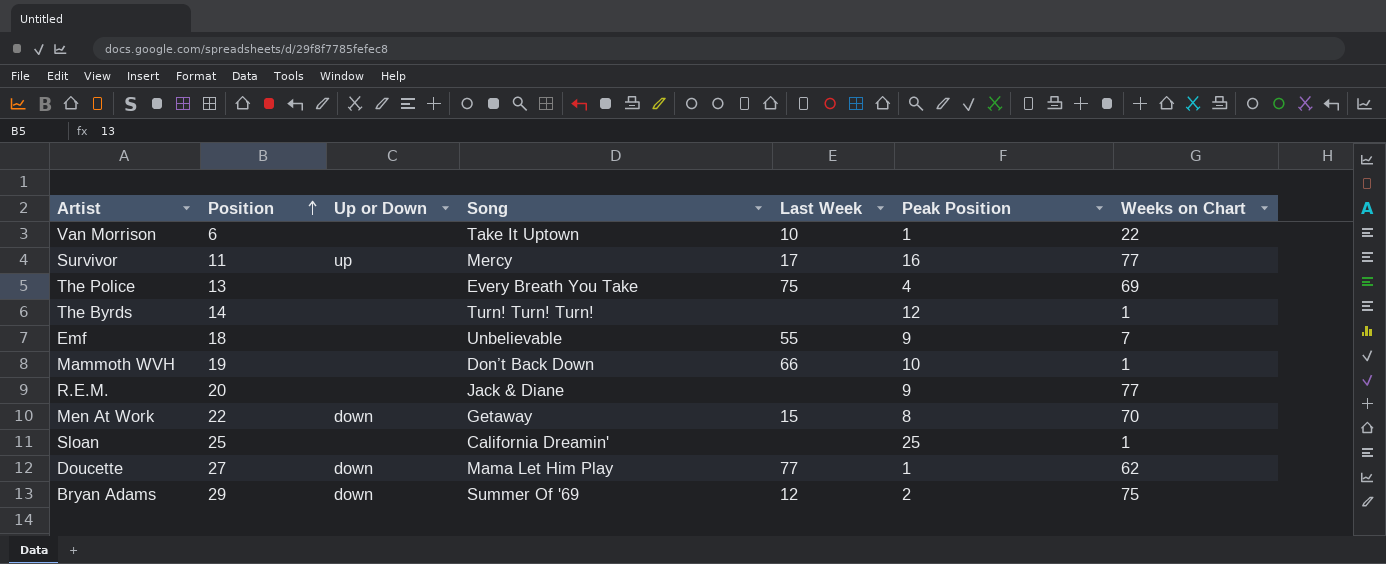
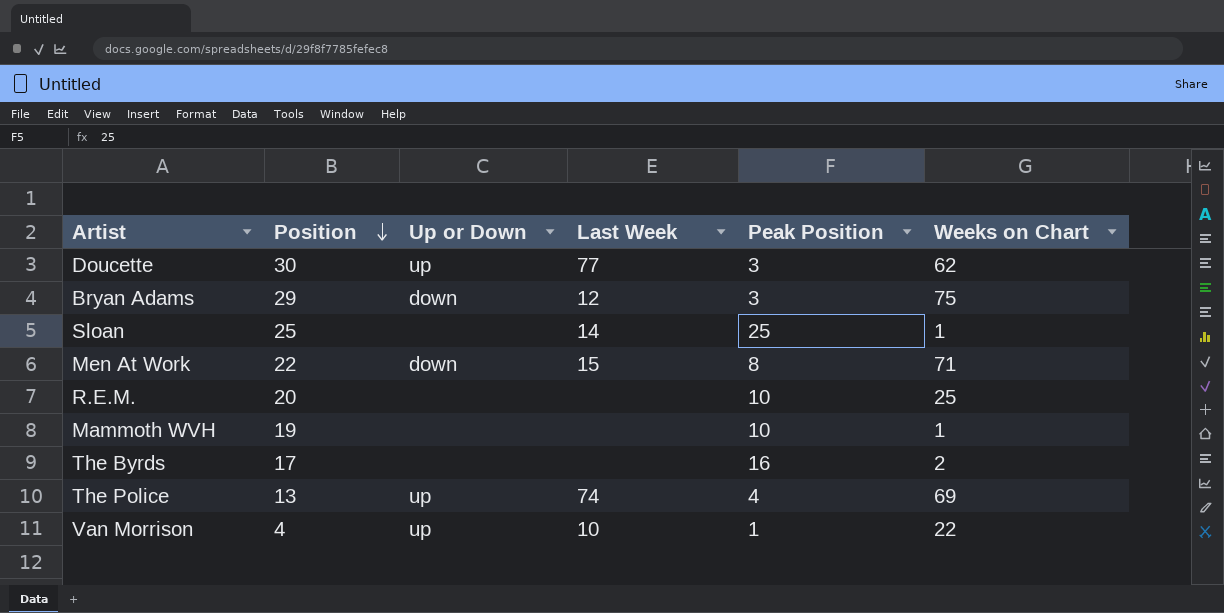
row order: Position ascending -> Position descending
column Song | position: 4 -> none
row Survivor: 11 | up | Mercy | 17 | 16 | 77 -> none
row Emf: 18 | none | Unbelievable | 55 | 9 | 7 -> none
Doucette | Position: 27 -> 30
Doucette | Up or Down: down -> up
Doucette | Peak Position: 1 -> 3
Bryan Adams | Peak Position: 2 -> 3
Sloan | Last Week: none -> 14
Men At Work | Weeks on Chart: 70 -> 71
R.E.M. | Peak Position: 9 -> 10
R.E.M. | Weeks on Chart: 77 -> 25
Mammoth WVH | Last Week: 66 -> none
The Byrds | Position: 14 -> 17
The Byrds | Peak Position: 12 -> 16
The Byrds | Weeks on Chart: 1 -> 2
The Police | Up or Down: none -> up
The Police | Last Week: 75 -> 74
Van Morrison | Position: 6 -> 4
Van Morrison | Up or Down: none -> up

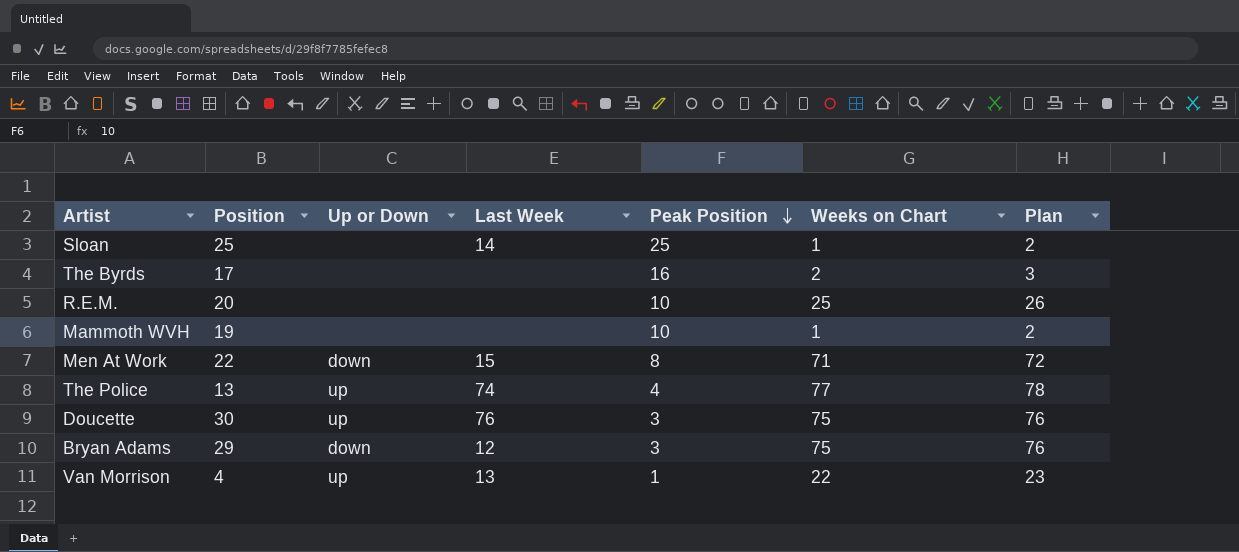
row order: Position descending -> Peak Position descending
column Plan | formula: none -> [Weeks on Chart] + 1
The Police | Weeks on Chart: 69 -> 77
Doucette | Last Week: 77 -> 76
Doucette | Weeks on Chart: 62 -> 75
Van Morrison | Last Week: 10 -> 13

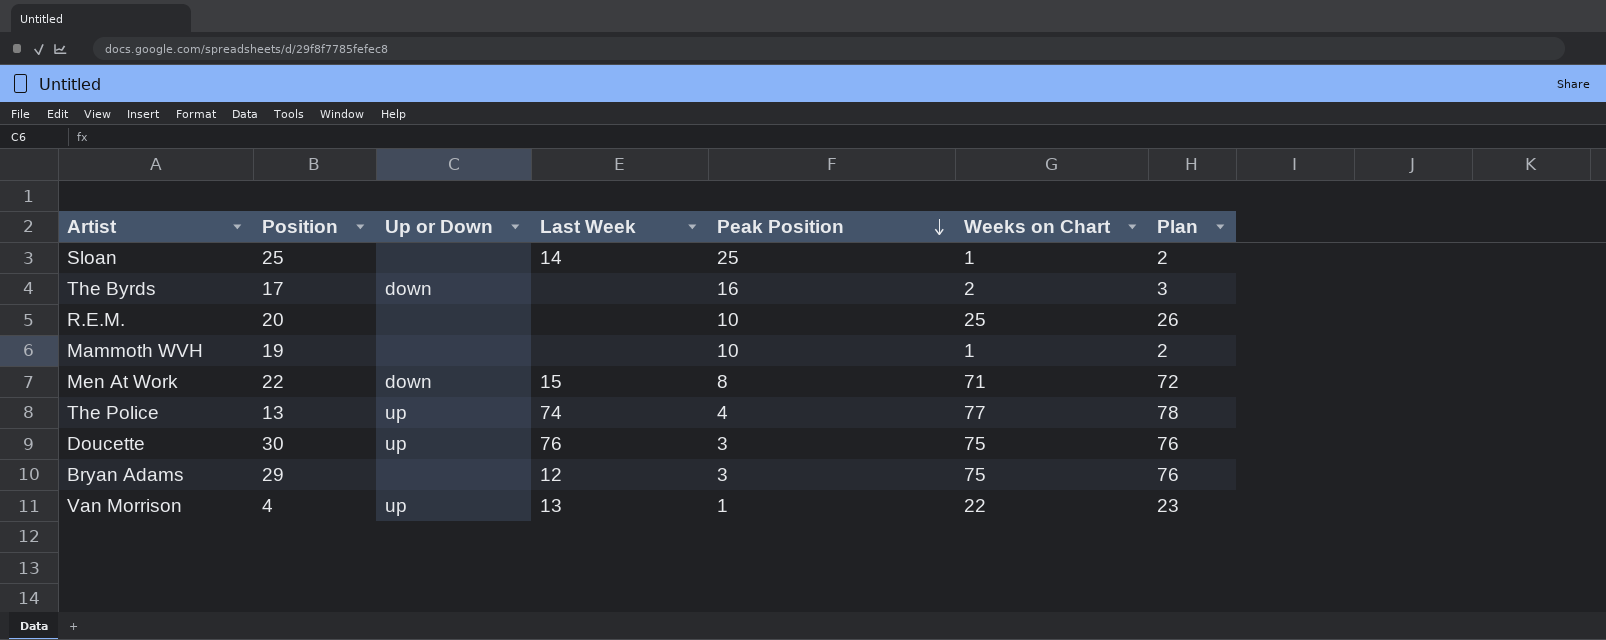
The Byrds | Up or Down: none -> down
Bryan Adams | Up or Down: down -> none

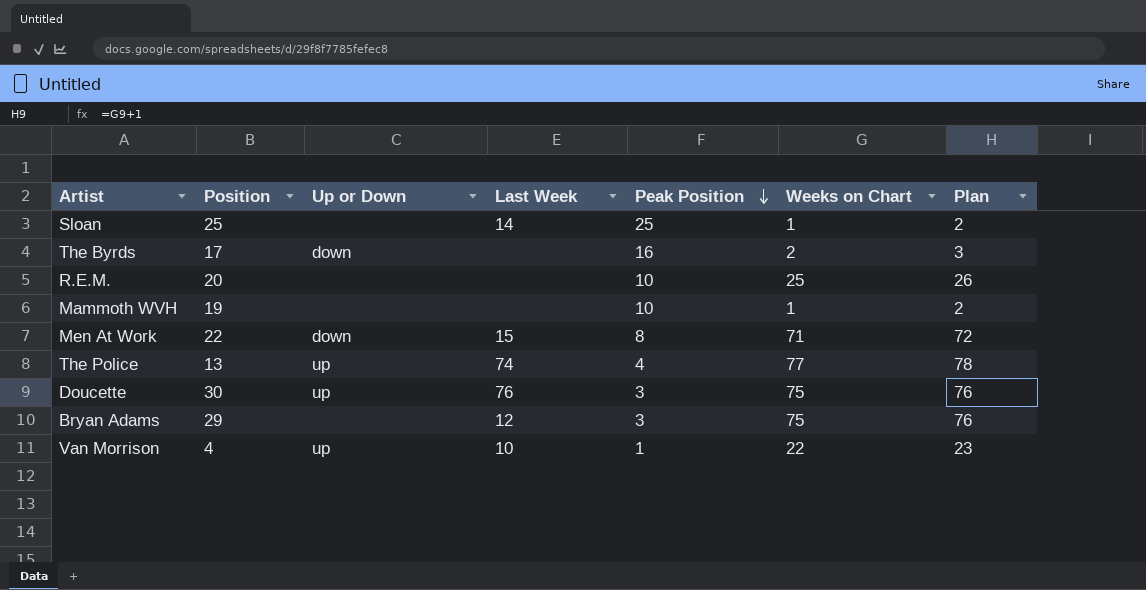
Van Morrison | Last Week: 13 -> 10

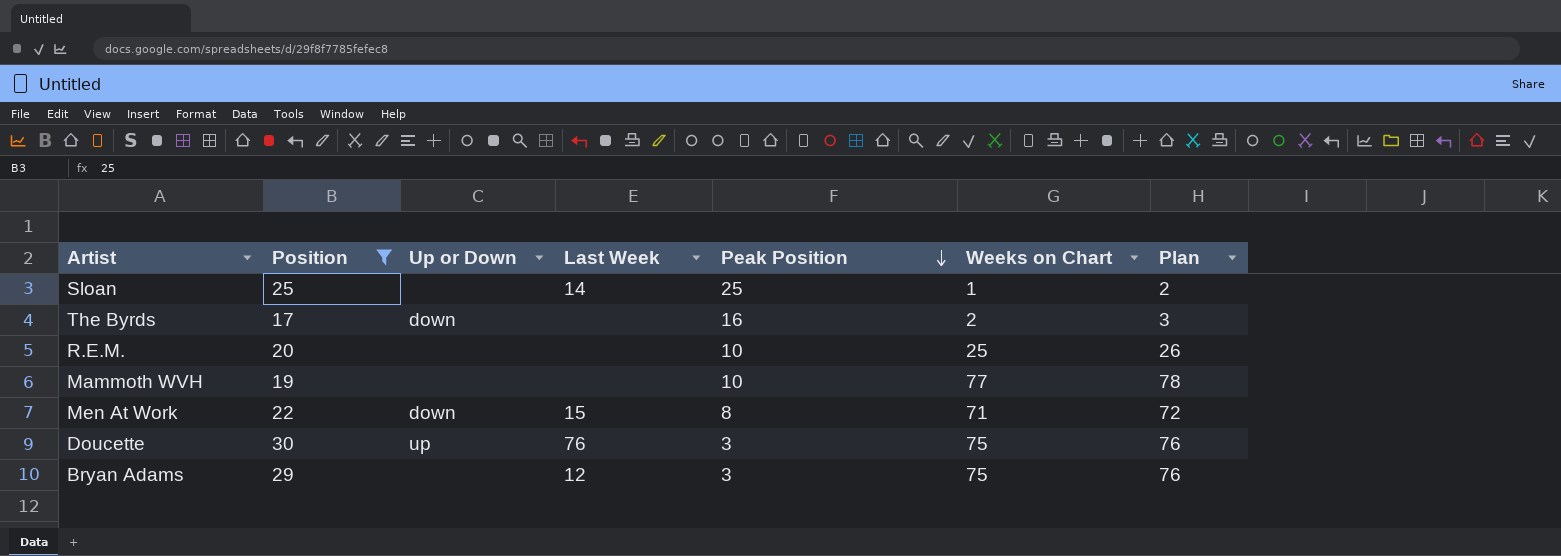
filter: none -> Position >= 17
Mammoth WVH | Weeks on Chart: 1 -> 77
Mammoth WVH | Plan: 2 -> 78

